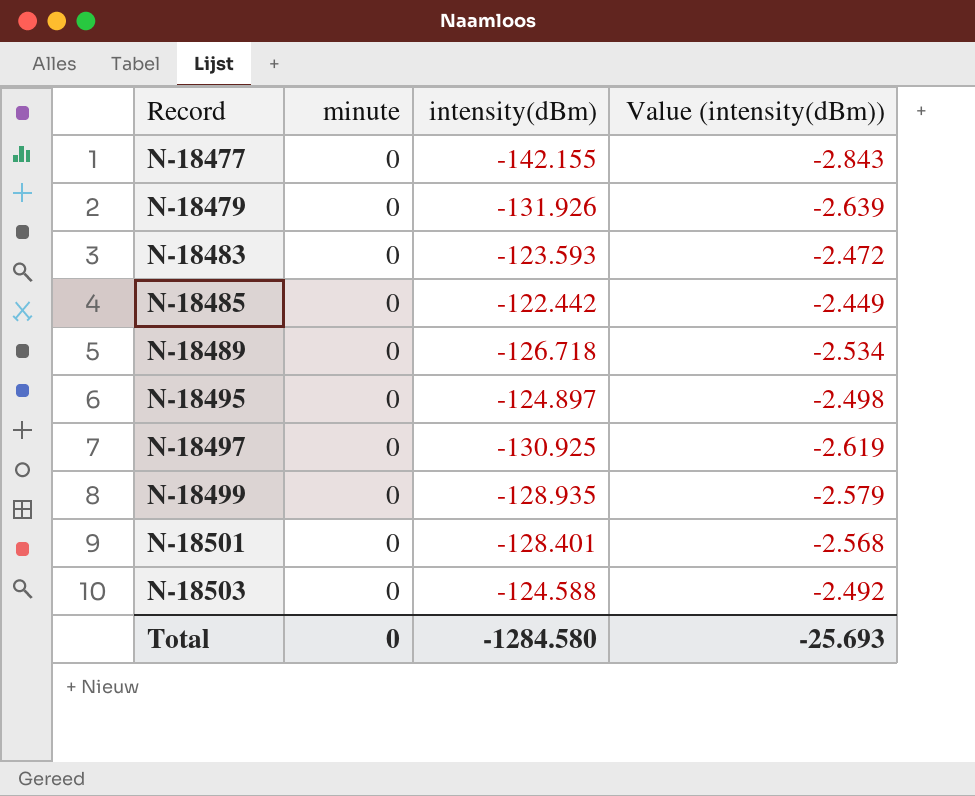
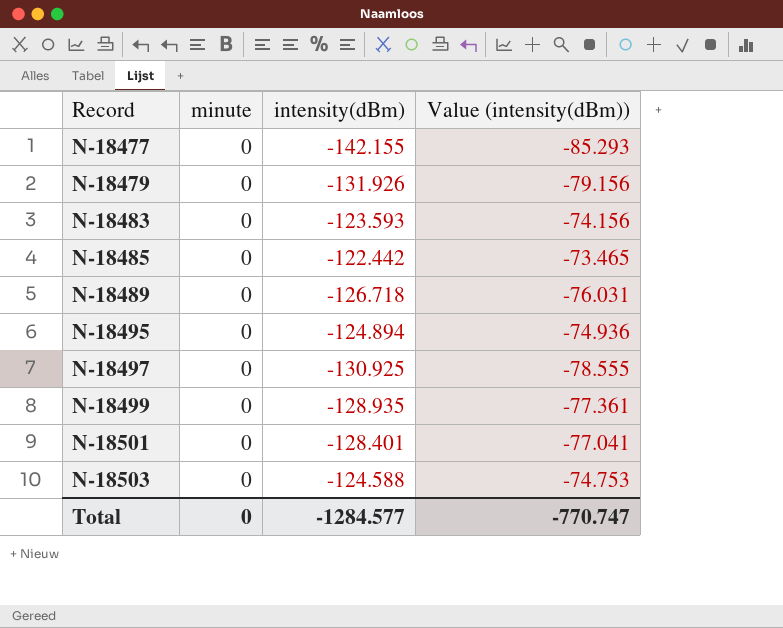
column Value (intensity(dBm)) | formula: [intensity(dBm)] * 0.02 -> [intensity(dBm)] * 0.6
N-18495 | intensity(dBm): -124.897 -> -124.894
Total | intensity(dBm): -1284.580 -> -1284.577
Total | Value (intensity(dBm)): -25.693 -> -770.747

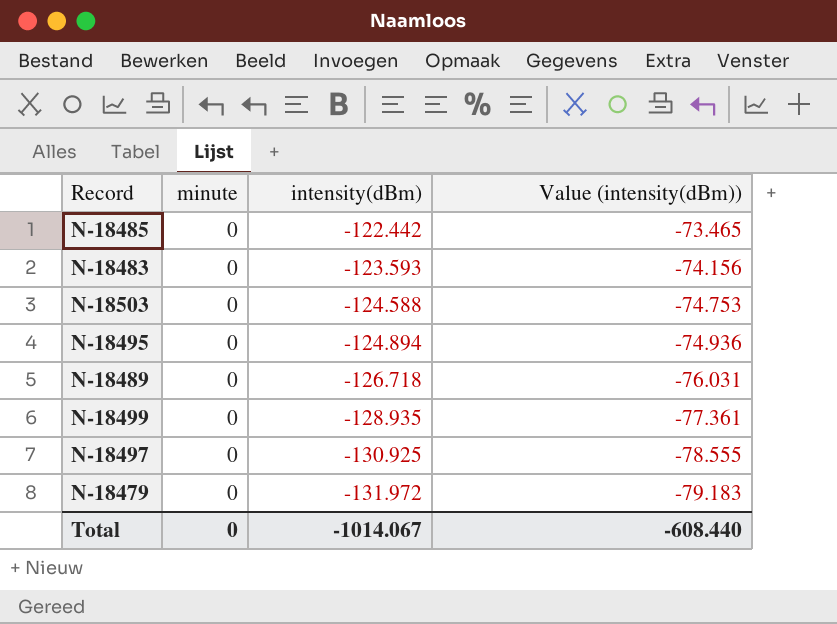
row order: Record ascending -> intensity(dBm) descending
row N-18477: 0 | -142.155 | -85.293 -> none
row N-18501: 0 | -128.401 | -77.041 -> none
N-18479 | intensity(dBm): -131.926 -> -131.972
N-18479 | Value (intensity(dBm)): -79.156 -> -79.183
Total | intensity(dBm): -1284.577 -> -1014.067
Total | Value (intensity(dBm)): -770.747 -> -608.440

